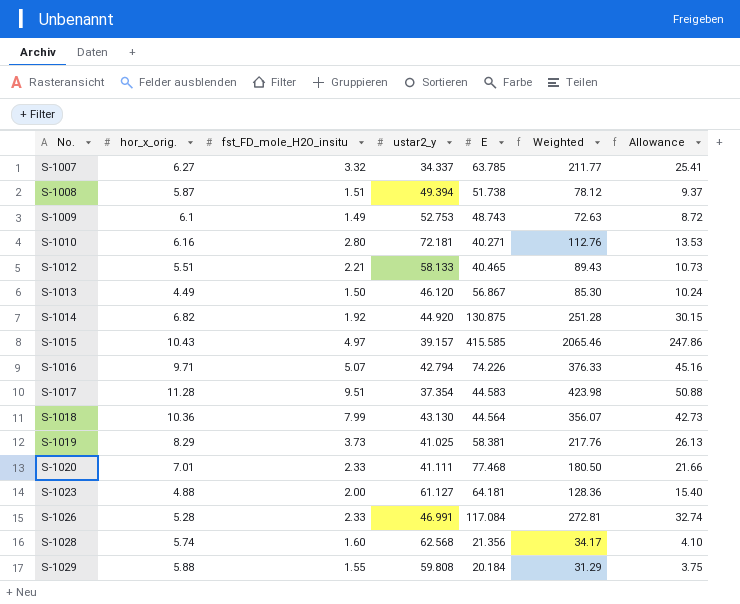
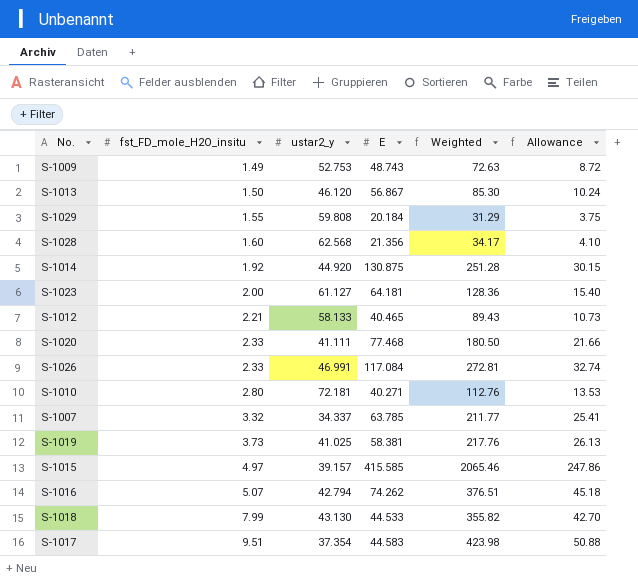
row order: No. ascending -> fst_FD_mole_H2O_insitu ascending
column hor_x_orig. | position: 2 -> none
row S-1008: 5.87 | 1.51 | 49.394 | 51.738 | 78.12 | 9.37 -> none
S-1016 | E: 74.226 -> 74.262
S-1016 | Weighted: 376.33 -> 376.51
S-1016 | Allowance: 45.16 -> 45.18
S-1018 | E: 44.564 -> 44.533
S-1018 | Weighted: 356.07 -> 355.82
S-1018 | Allowance: 42.73 -> 42.70

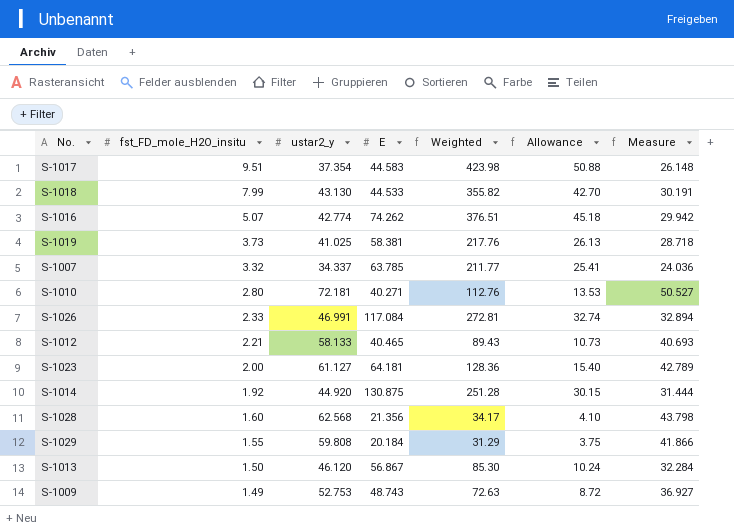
row order: fst_FD_mole_H2O_insitu ascending -> fst_FD_mole_H2O_insitu descending
column Measure | formula: none -> [ustar2_y] * 0.7
row S-1020: 2.33 | 41.111 | 77.468 | 180.50 | 21.66 -> none
row S-1015: 4.97 | 39.157 | 415.585 | 2065.46 | 247.86 -> none
S-1016 | ustar2_y: 42.794 -> 42.774

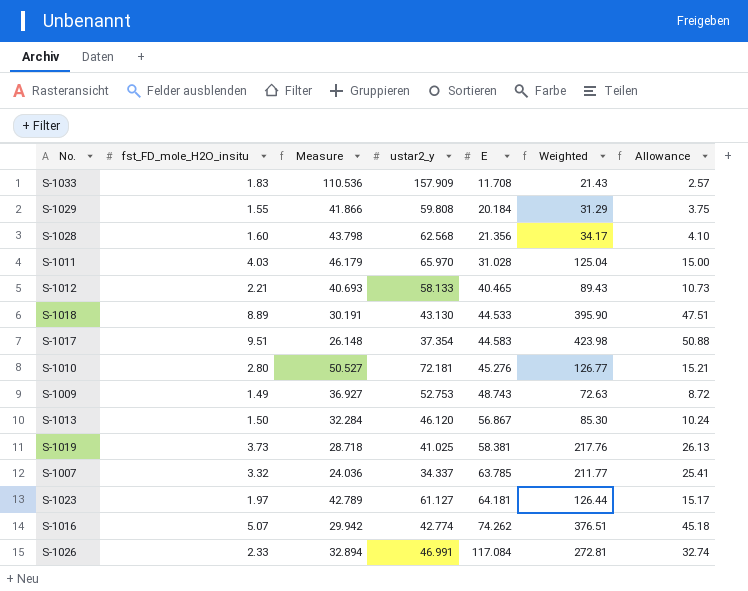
row order: fst_FD_mole_H2O_insitu descending -> E ascending
column Measure | position: 7 -> 3
row S-1014: 1.92 | 44.920 | 130.875 | 251.28 | 30.15 | 31.444 -> none
row S-1033: none -> 1.83 | 110.536 | 157.909 | 11.708 | 21.43 | 2.57
row S-1011: none -> 4.03 | 46.179 | 65.970 | 31.028 | 125.04 | 15.00
S-1018 | fst_FD_mole_H2O_insitu: 7.99 -> 8.89
S-1018 | Weighted: 355.82 -> 395.90
S-1018 | Allowance: 42.70 -> 47.51
S-1010 | E: 40.271 -> 45.276
S-1010 | Weighted: 112.76 -> 126.77
S-1010 | Allowance: 13.53 -> 15.21
S-1023 | fst_FD_mole_H2O_insitu: 2.00 -> 1.97
S-1023 | Weighted: 128.36 -> 126.44
S-1023 | Allowance: 15.40 -> 15.17

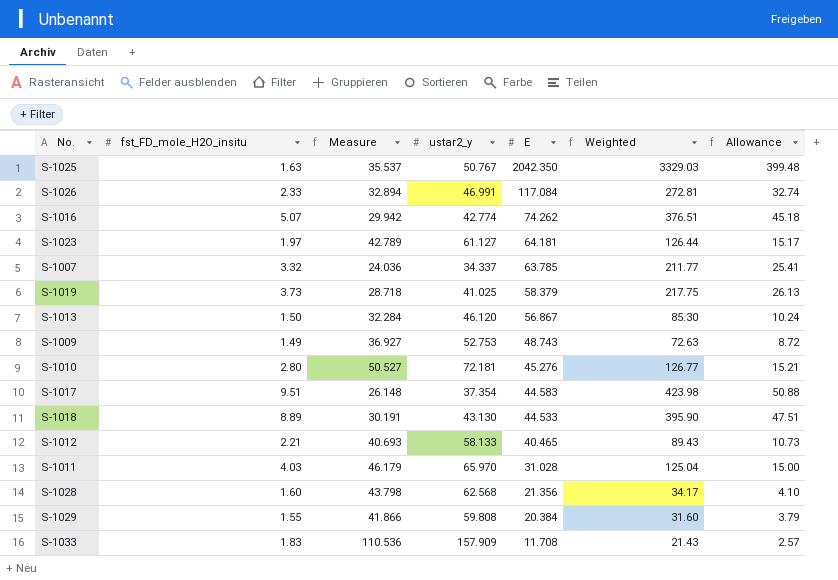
row order: E ascending -> E descending
row S-1025: none -> 1.63 | 35.537 | 50.767 | 2042.350 | 3329.03 | 399.48
S-1019 | E: 58.381 -> 58.379
S-1019 | Weighted: 217.76 -> 217.75
S-1029 | E: 20.184 -> 20.384
S-1029 | Weighted: 31.29 -> 31.60
S-1029 | Allowance: 3.75 -> 3.79

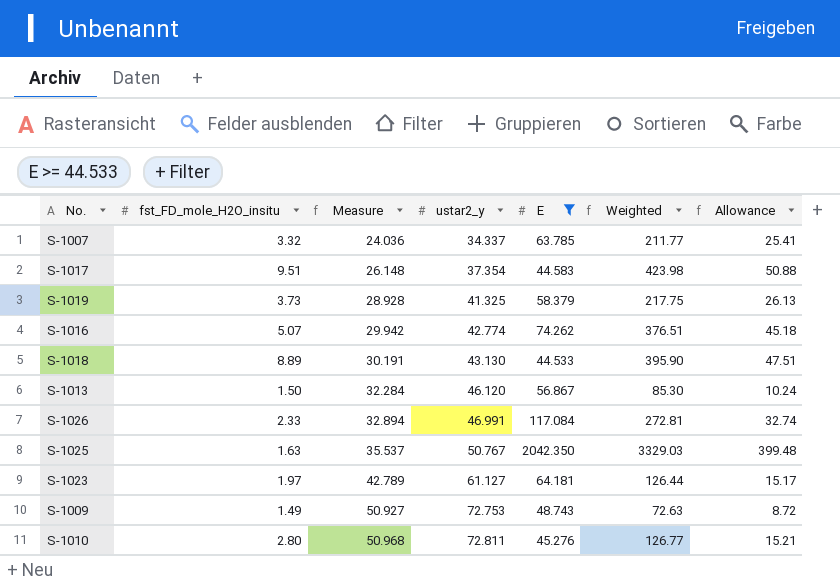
filter: none -> E >= 44.533
row order: E descending -> Measure ascending
S-1019 | Measure: 28.718 -> 28.928
S-1019 | ustar2_y: 41.025 -> 41.325
S-1009 | Measure: 36.927 -> 50.927
S-1009 | ustar2_y: 52.753 -> 72.753
S-1010 | Measure: 50.527 -> 50.968
S-1010 | ustar2_y: 72.181 -> 72.811

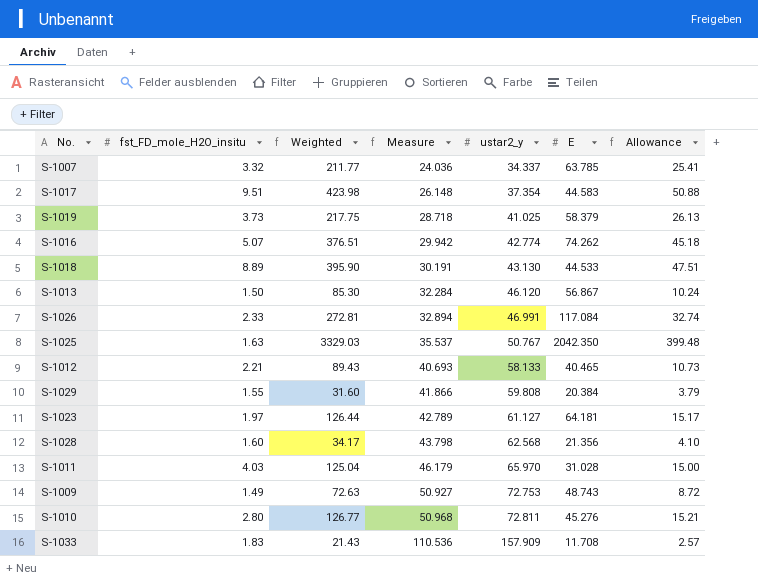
filter: E >= 44.533 -> none
column Weighted | position: 6 -> 3
S-1019 | Measure: 28.928 -> 28.718
S-1019 | ustar2_y: 41.325 -> 41.025

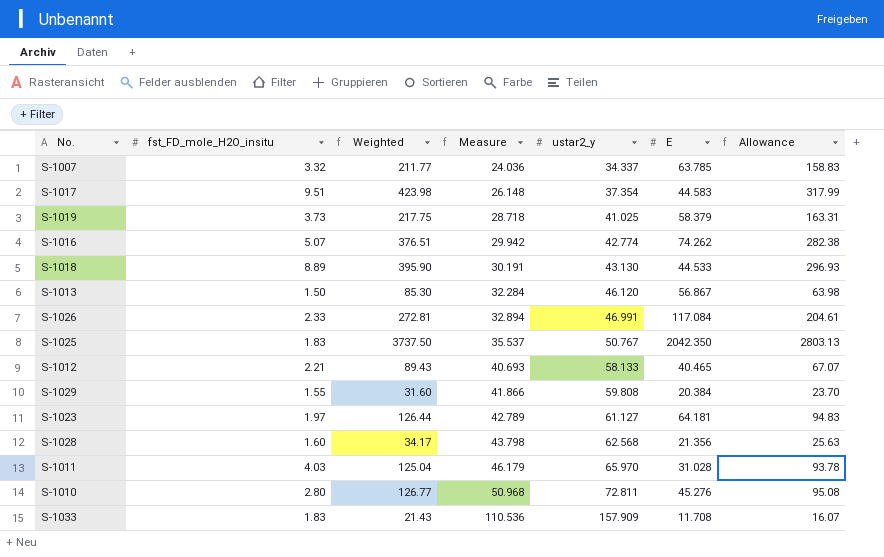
column Allowance | formula: [Weighted] * 0.12 -> [Weighted] * 0.75
row S-1009: 1.49 | 72.63 | 50.927 | 72.753 | 48.743 | 8.72 -> none
S-1025 | fst_FD_mole_H2O_insitu: 1.63 -> 1.83
S-1025 | Weighted: 3329.03 -> 3737.50

